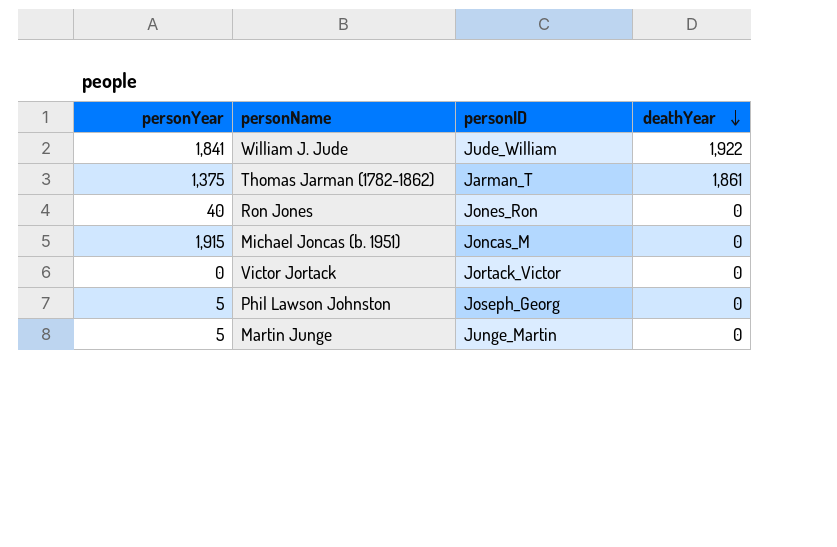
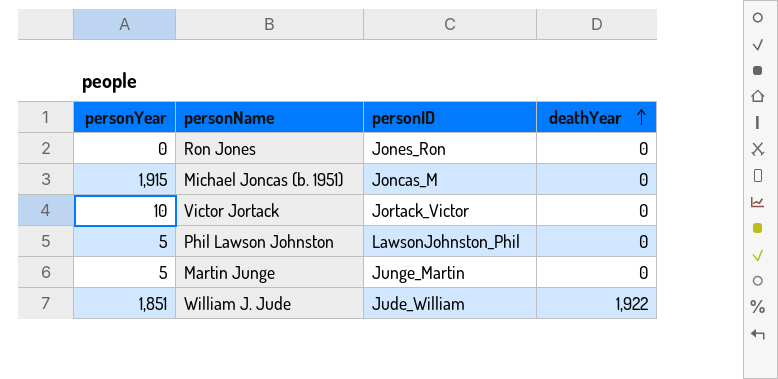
row order: deathYear descending -> deathYear ascending
row Thomas Jarman (1782-1862): 1,375 | Jarman_T | 1,861 -> none
Ron Jones | personYear: 40 -> 0
Victor Jortack | personYear: 0 -> 10
Phil Lawson Johnston | personID: Joseph_Georg -> LawsonJohnston_Phil
William J. Jude | personYear: 1,841 -> 1,851

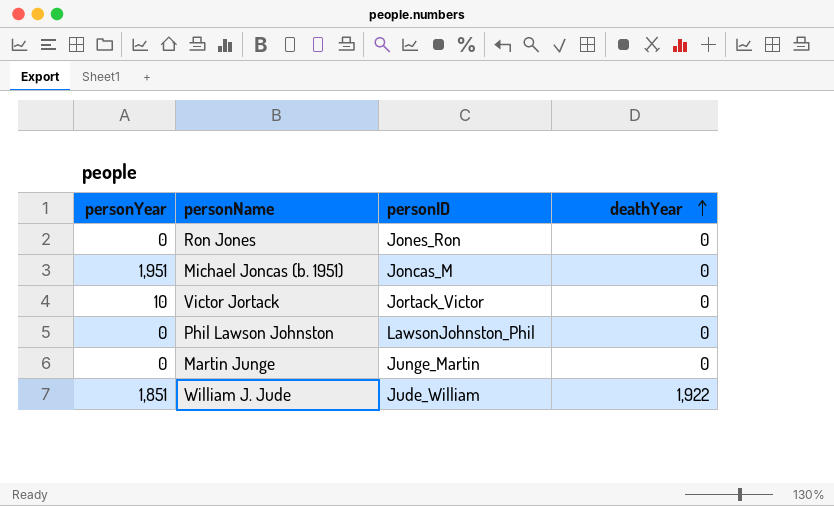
Michael Joncas (b. 1951) | personYear: 1,915 -> 1,951
Phil Lawson Johnston | personYear: 5 -> 0
Martin Junge | personYear: 5 -> 0

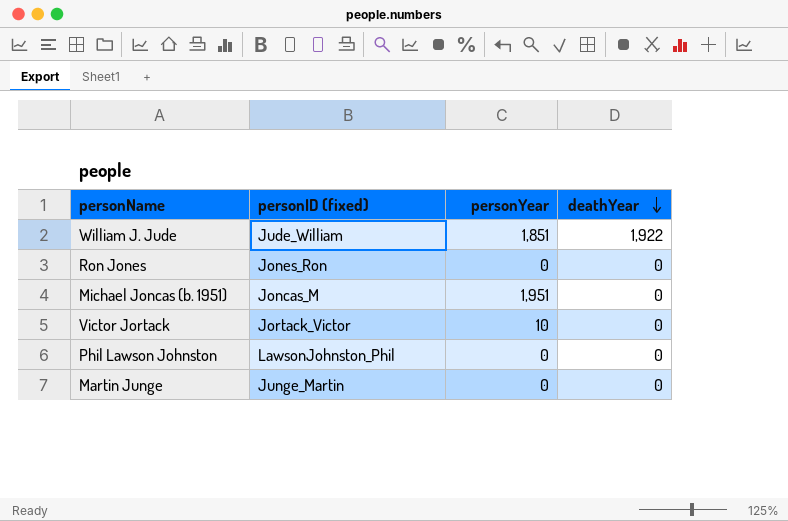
row order: deathYear ascending -> deathYear descending
column name: personID -> personID (fixed)
column personYear | position: 1 -> 3

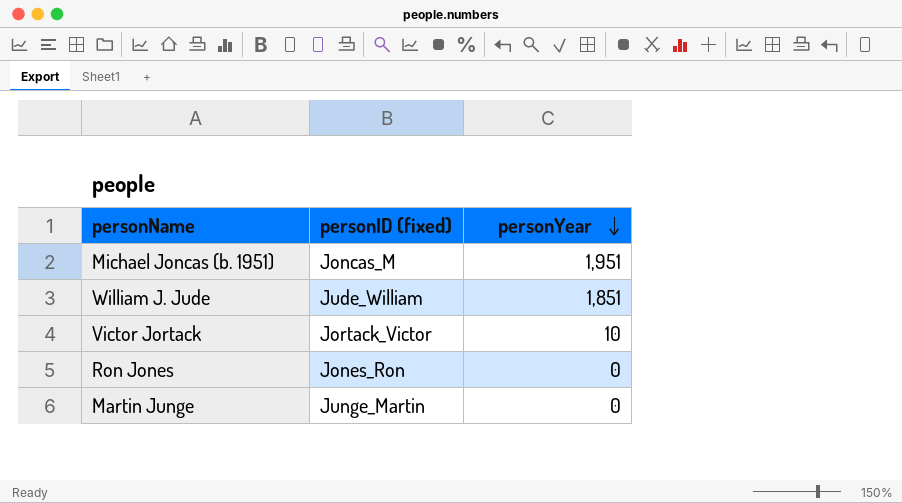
row order: deathYear descending -> personYear descending
column deathYear | position: 4 -> none
row Phil Lawson Johnston: LawsonJohnston_Phil | 0 | 0 -> none

